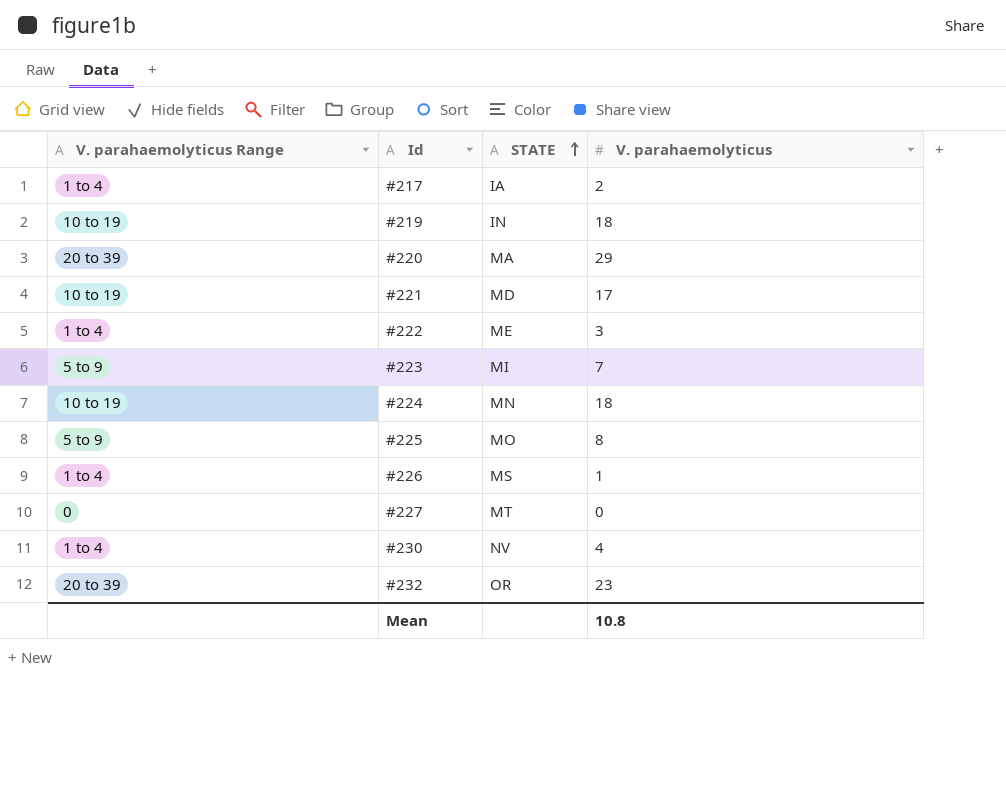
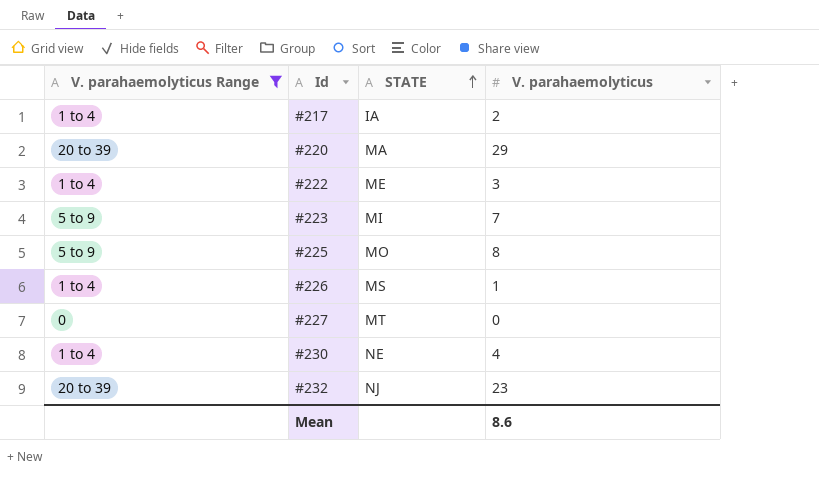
filter: none -> V. parahaemolyticus Range != 10 to 19
#230 | STATE: NV -> NE
#232 | STATE: OR -> NJ
Mean | V. parahaemolyticus: 10.8 -> 8.6

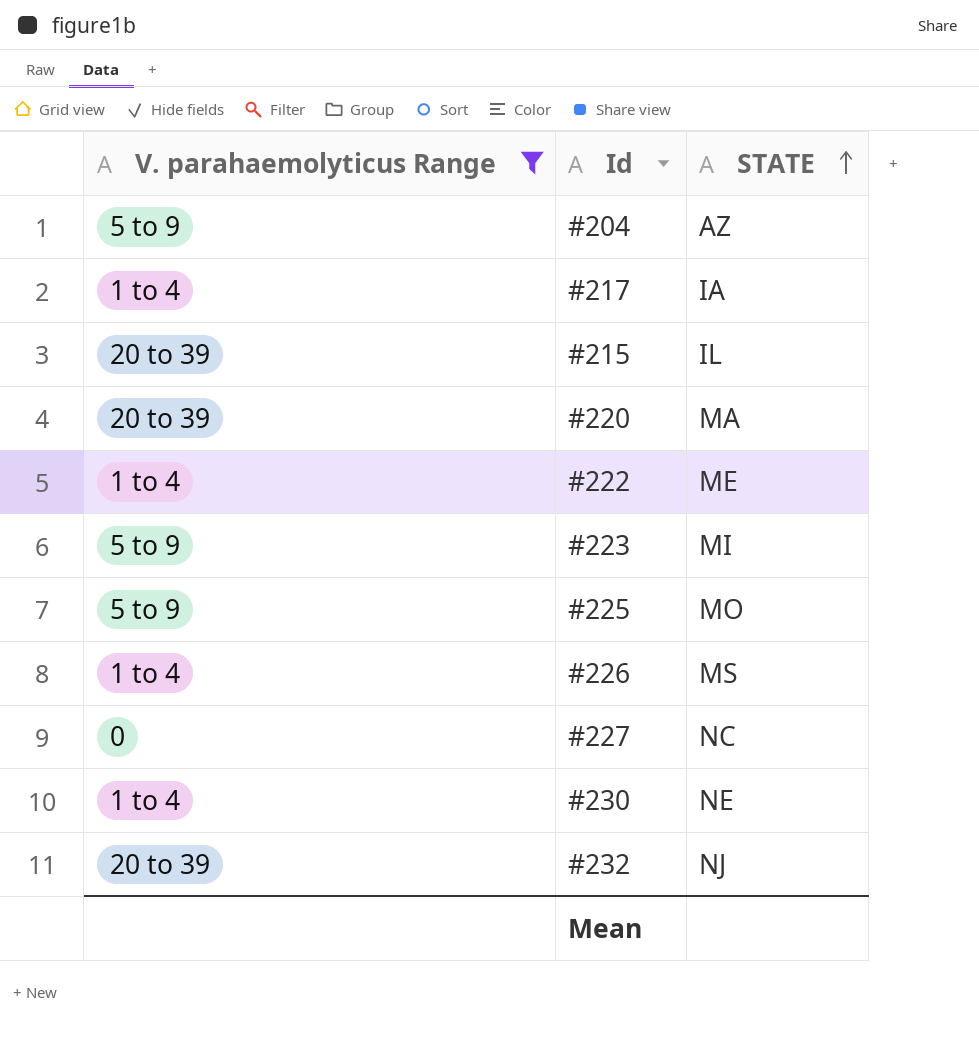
column V. parahaemolyticus | position: 4 -> none
row #204: none -> 5 to 9 | AZ
row #215: none -> 20 to 39 | IL
#227 | STATE: MT -> NC

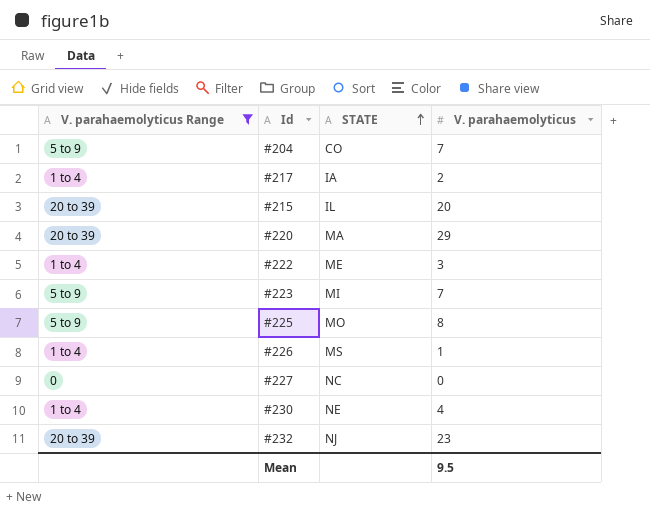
column V. parahaemolyticus | position: none -> 4
#204 | STATE: AZ -> CO

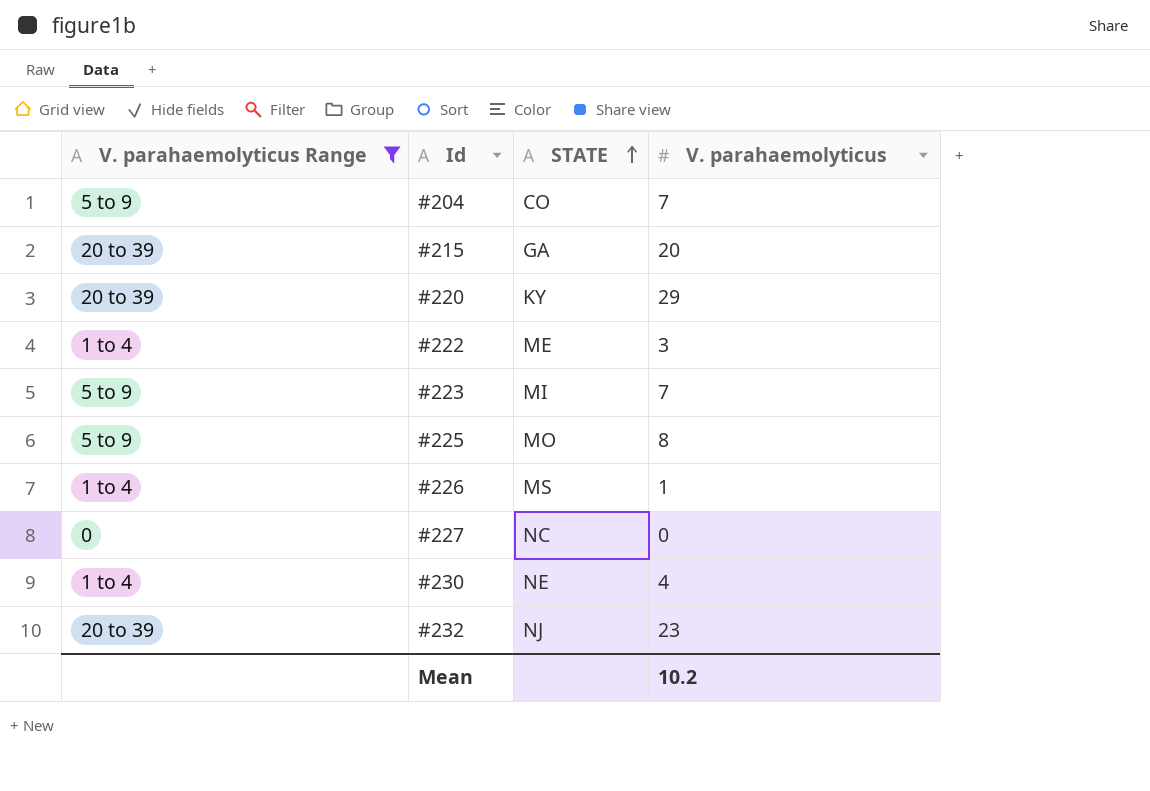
row #217: 1 to 4 | IA | 2 -> none
#215 | STATE: IL -> GA
#220 | STATE: MA -> KY
Mean | V. parahaemolyticus: 9.5 -> 10.2

